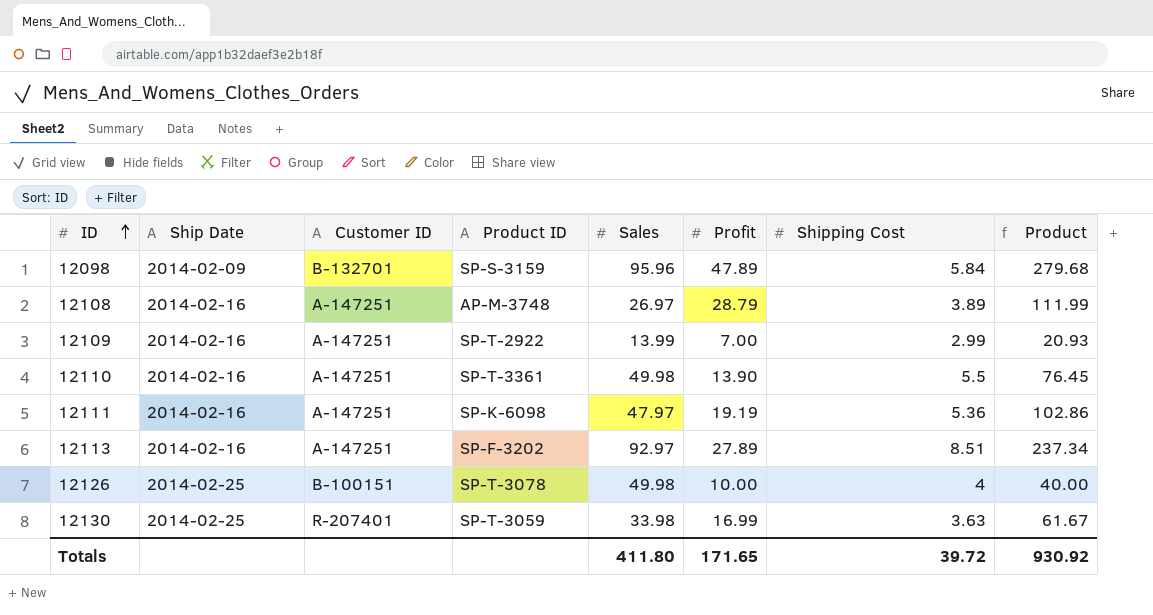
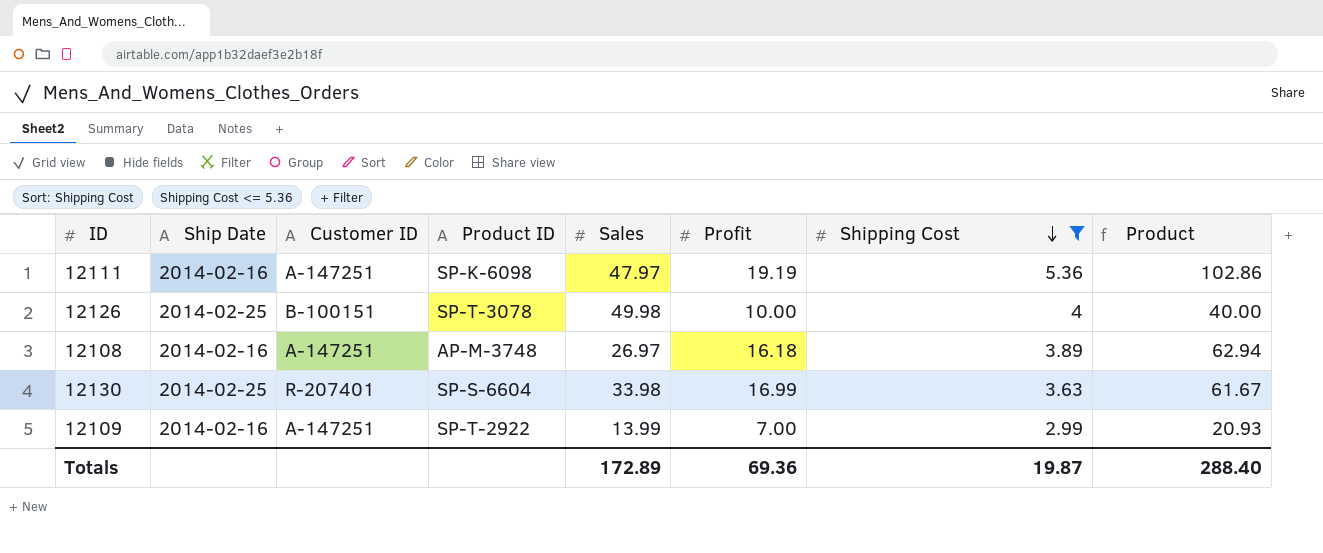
filter: none -> Shipping Cost <= 5.36
row order: ID ascending -> Shipping Cost descending
12108 | Profit: 28.79 -> 16.18
12108 | Product: 111.99 -> 62.94
12130 | Product ID: SP-T-3059 -> SP-S-6604
Totals | Sales: 411.80 -> 172.89
Totals | Profit: 171.65 -> 69.36
Totals | Shipping Cost: 39.72 -> 19.87
Totals | Product: 930.92 -> 288.40

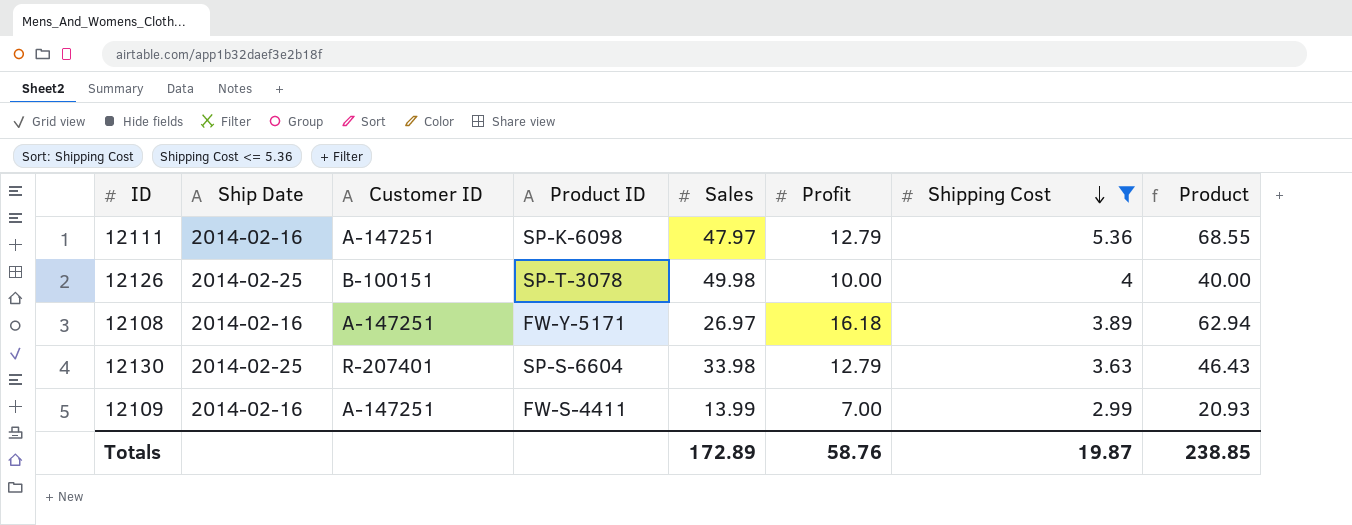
12111 | Profit: 19.19 -> 12.79
12111 | Product: 102.86 -> 68.55
12108 | Product ID: AP-M-3748 -> FW-Y-5171
12130 | Profit: 16.99 -> 12.79
12130 | Product: 61.67 -> 46.43
12109 | Product ID: SP-T-2922 -> FW-S-4411
Totals | Profit: 69.36 -> 58.76
Totals | Product: 288.40 -> 238.85

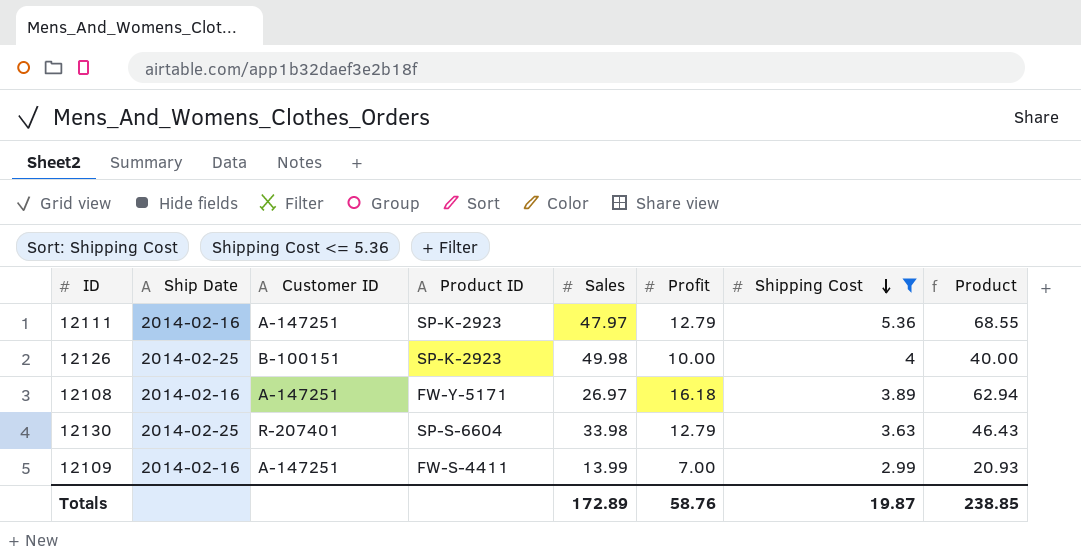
12111 | Product ID: SP-K-6098 -> SP-K-2923
12126 | Product ID: SP-T-3078 -> SP-K-2923

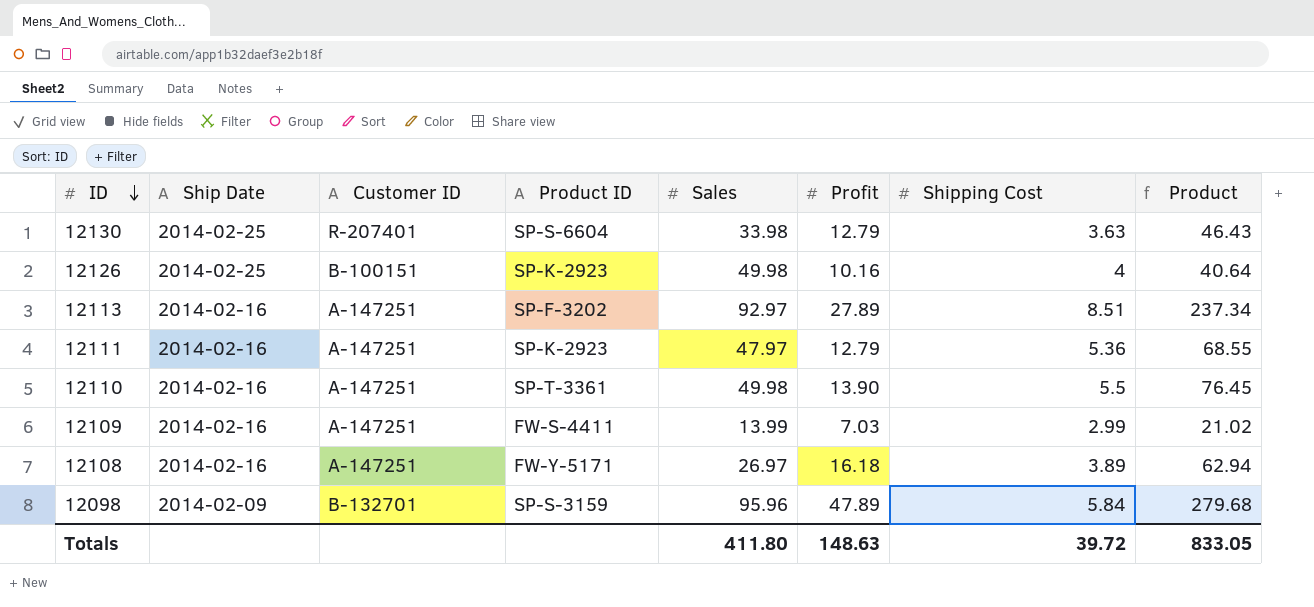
filter: Shipping Cost <= 5.36 -> none
row order: Shipping Cost descending -> ID descending
12126 | Profit: 10.00 -> 10.16
12126 | Product: 40.00 -> 40.64
12109 | Profit: 7.00 -> 7.03
12109 | Product: 20.93 -> 21.02
Totals | Sales: 172.89 -> 411.80
Totals | Profit: 58.76 -> 148.63
Totals | Shipping Cost: 19.87 -> 39.72
Totals | Product: 238.85 -> 833.05

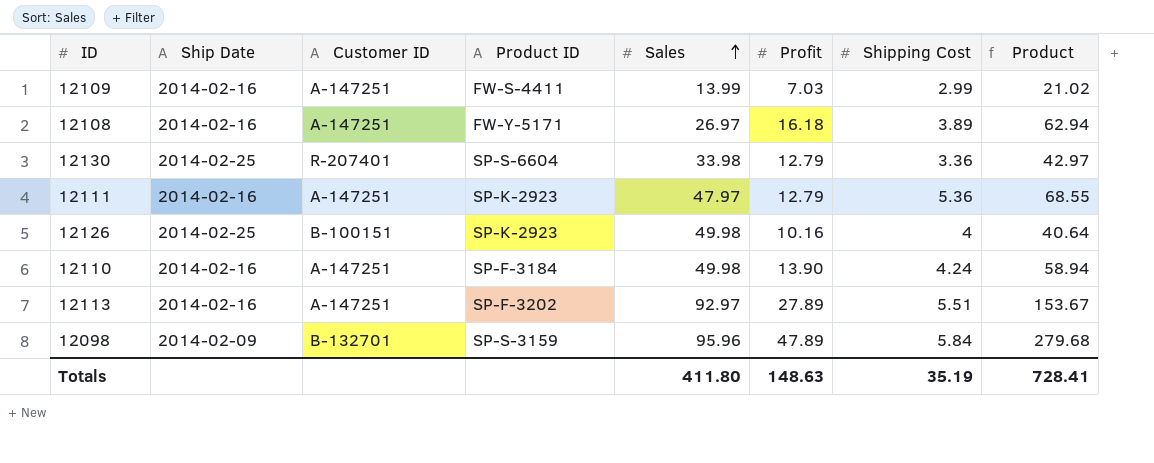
row order: ID descending -> Sales ascending
12130 | Shipping Cost: 3.63 -> 3.36
12130 | Product: 46.43 -> 42.97
12110 | Product ID: SP-T-3361 -> SP-F-3184
12110 | Shipping Cost: 5.5 -> 4.24
12110 | Product: 76.45 -> 58.94
12113 | Shipping Cost: 8.51 -> 5.51
12113 | Product: 237.34 -> 153.67
Totals | Shipping Cost: 39.72 -> 35.19
Totals | Product: 833.05 -> 728.41

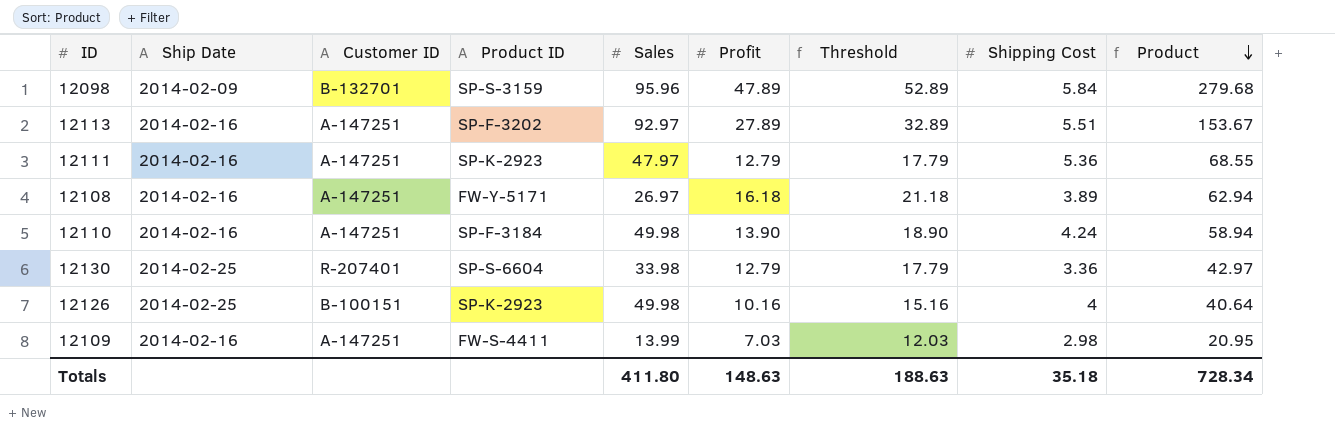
row order: Sales ascending -> Product descending
column Threshold | formula: none -> [Profit] + 5
12109 | Shipping Cost: 2.99 -> 2.98
12109 | Product: 21.02 -> 20.95
Totals | Shipping Cost: 35.19 -> 35.18
Totals | Product: 728.41 -> 728.34

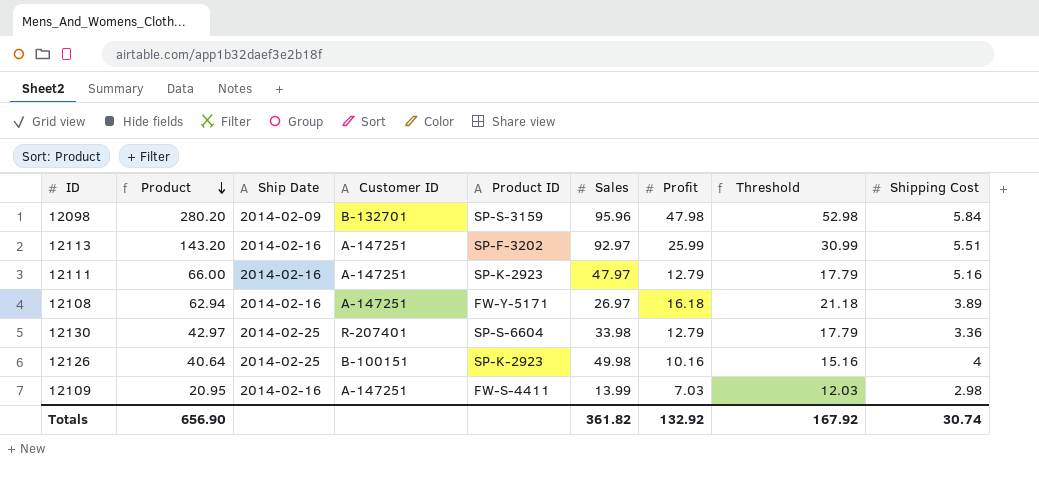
column Product | position: 9 -> 2
row 12110: 2014-02-16 | A-147251 | SP-F-3184 | 49.98 | 13.90 | 18.90 | 4.24 | 58.94 -> none
12098 | Product: 279.68 -> 280.20
12098 | Profit: 47.89 -> 47.98
12098 | Threshold: 52.89 -> 52.98
12113 | Product: 153.67 -> 143.20
12113 | Profit: 27.89 -> 25.99
12113 | Threshold: 32.89 -> 30.99
12111 | Product: 68.55 -> 66.00
12111 | Shipping Cost: 5.36 -> 5.16
Totals | Product: 728.34 -> 656.90
Totals | Sales: 411.80 -> 361.82
Totals | Profit: 148.63 -> 132.92
Totals | Threshold: 188.63 -> 167.92
Totals | Shipping Cost: 35.18 -> 30.74

